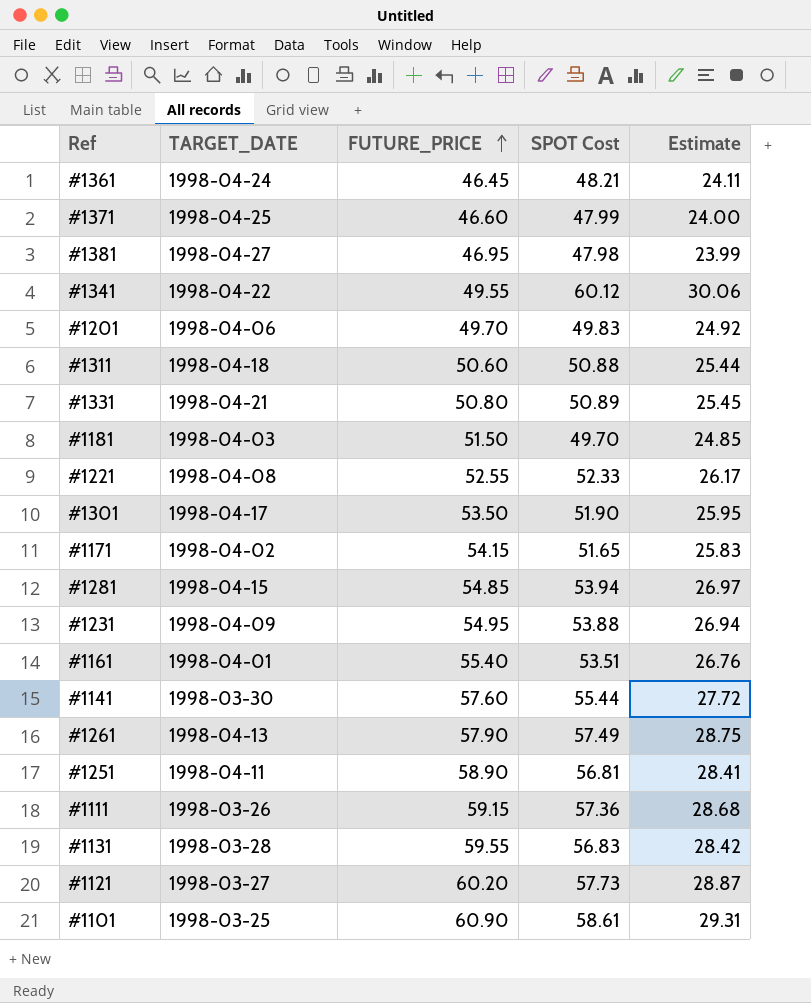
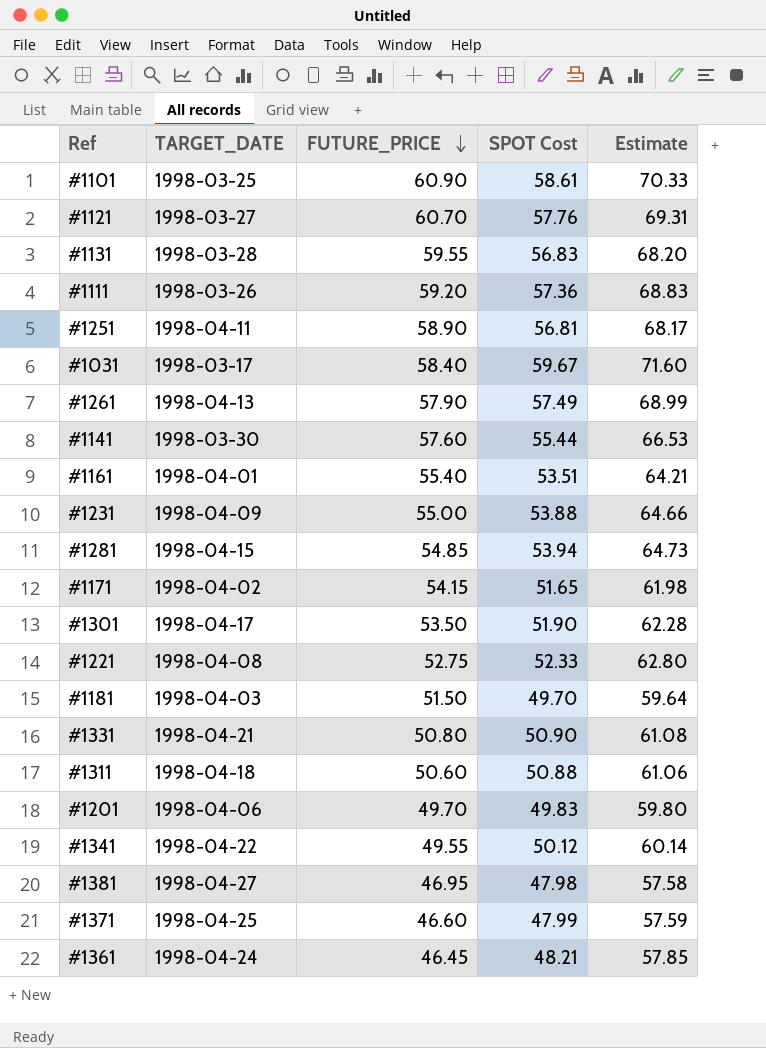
row order: FUTURE_PRICE ascending -> FUTURE_PRICE descending
column Estimate | formula: [SPOT Cost] * 0.5 -> [SPOT Cost] * 1.2
#1121 | FUTURE_PRICE: 60.20 -> 60.70
#1121 | SPOT Cost: 57.73 -> 57.76
#1111 | FUTURE_PRICE: 59.15 -> 59.20
row #1031: none -> 1998-03-17 | 58.40 | 59.67 | 71.60
#1231 | FUTURE_PRICE: 54.95 -> 55.00
#1221 | FUTURE_PRICE: 52.55 -> 52.75
#1331 | SPOT Cost: 50.89 -> 50.90
#1341 | SPOT Cost: 60.12 -> 50.12

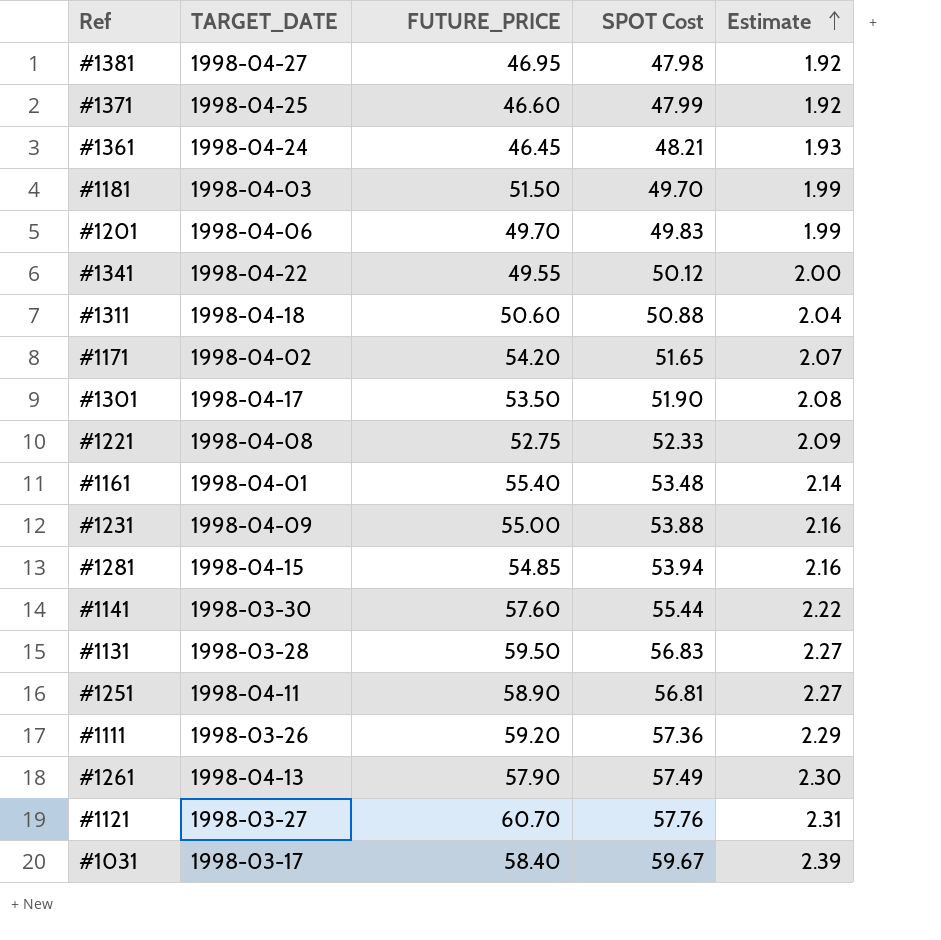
row order: FUTURE_PRICE descending -> Estimate ascending
column Estimate | formula: [SPOT Cost] * 1.2 -> [SPOT Cost] * 0.04
row #1101: 1998-03-25 | 60.90 | 58.61 | 70.33 -> none
row #1331: 1998-04-21 | 50.80 | 50.90 | 61.08 -> none
#1171 | FUTURE_PRICE: 54.15 -> 54.20
#1161 | SPOT Cost: 53.51 -> 53.48
#1131 | FUTURE_PRICE: 59.55 -> 59.50

